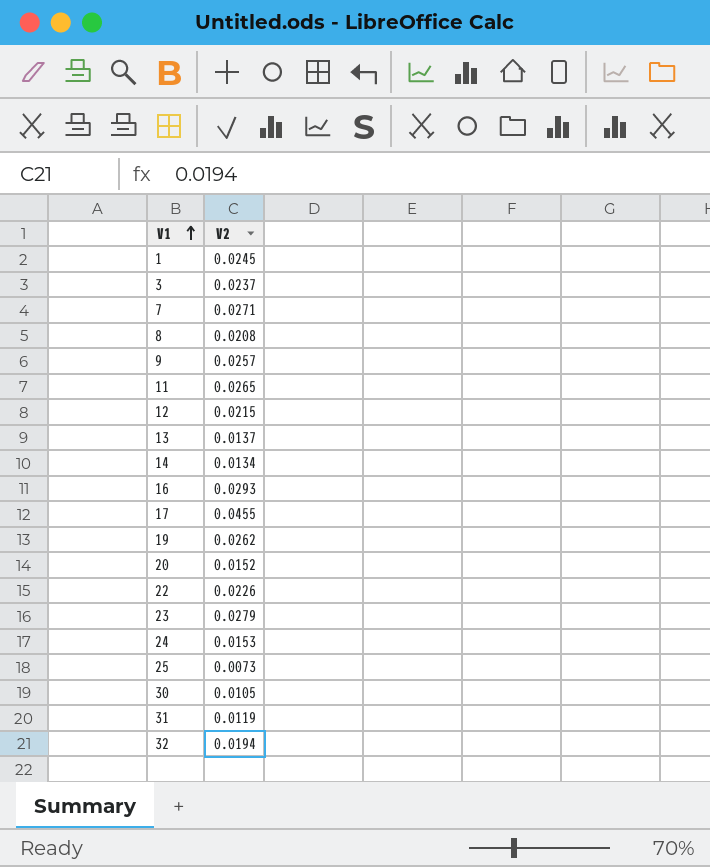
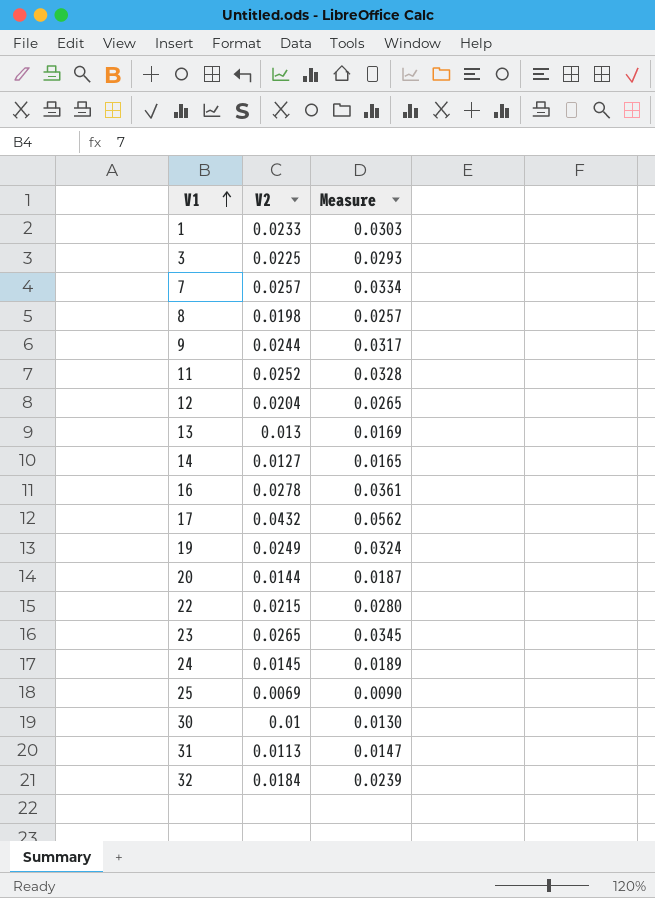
column Measure | formula: none -> [V2] * 1.3
1 | V2: 0.0245 -> 0.0233
3 | V2: 0.0237 -> 0.0225
7 | V2: 0.0271 -> 0.0257
8 | V2: 0.0208 -> 0.0198
9 | V2: 0.0257 -> 0.0244
11 | V2: 0.0265 -> 0.0252
12 | V2: 0.0215 -> 0.0204
13 | V2: 0.0137 -> 0.013
14 | V2: 0.0134 -> 0.0127
16 | V2: 0.0293 -> 0.0278
17 | V2: 0.0455 -> 0.0432
19 | V2: 0.0262 -> 0.0249
20 | V2: 0.0152 -> 0.0144
22 | V2: 0.0226 -> 0.0215
23 | V2: 0.0279 -> 0.0265
24 | V2: 0.0153 -> 0.0145
25 | V2: 0.0073 -> 0.0069
30 | V2: 0.0105 -> 0.01
31 | V2: 0.0119 -> 0.0113
32 | V2: 0.0194 -> 0.0184

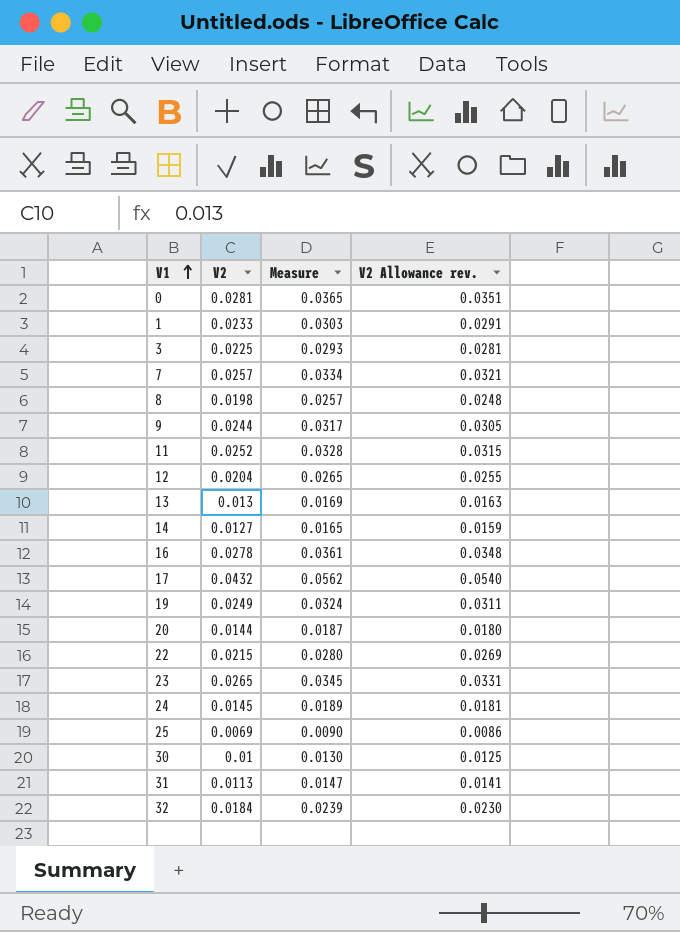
column V2 Allowance rev. | formula: none -> [V2] * 1.25
row 0: none -> 0.0281 | 0.0365 | 0.0351

